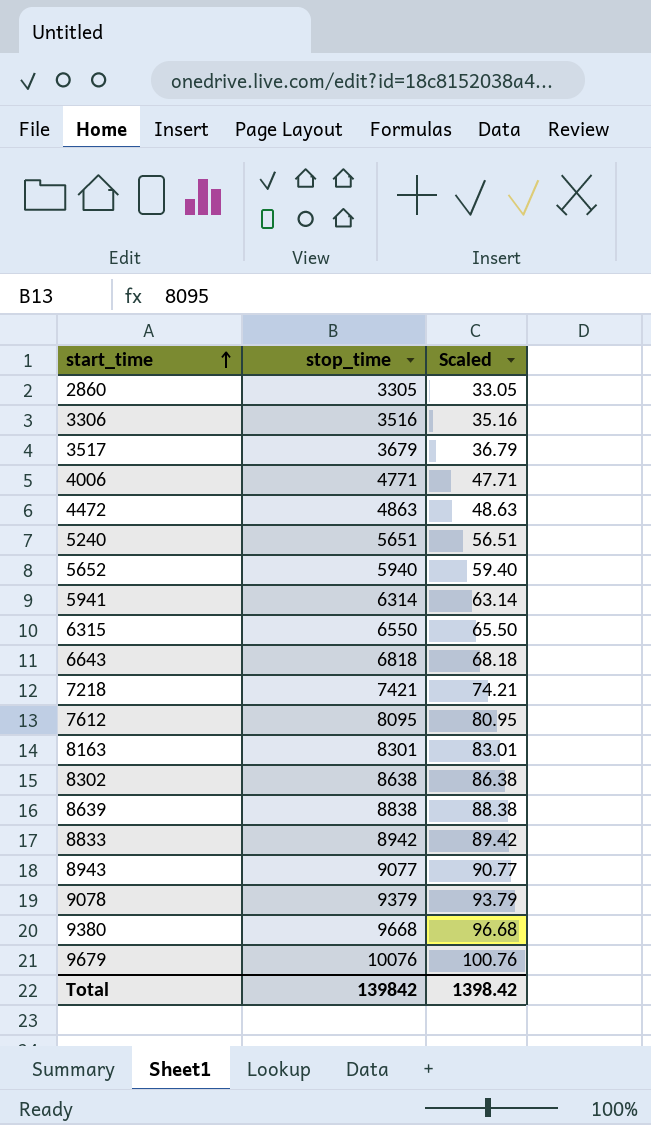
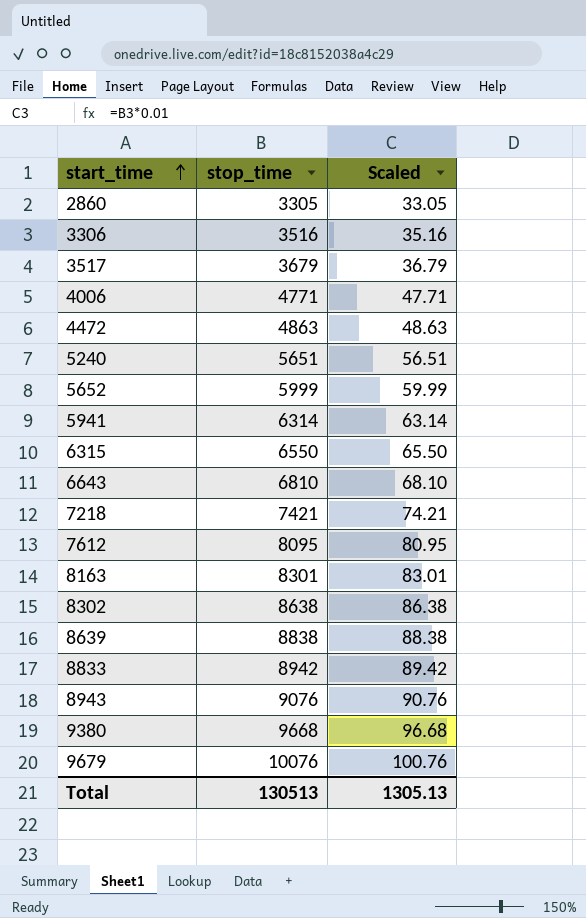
row 9078: 9379 | 93.79 -> none
5652 | stop_time: 5940 -> 5999
5652 | Scaled: 59.40 -> 59.99
6643 | stop_time: 6818 -> 6810
6643 | Scaled: 68.18 -> 68.10
8943 | stop_time: 9077 -> 9076
8943 | Scaled: 90.77 -> 90.76
Total | stop_time: 139842 -> 130513
Total | Scaled: 1398.42 -> 1305.13

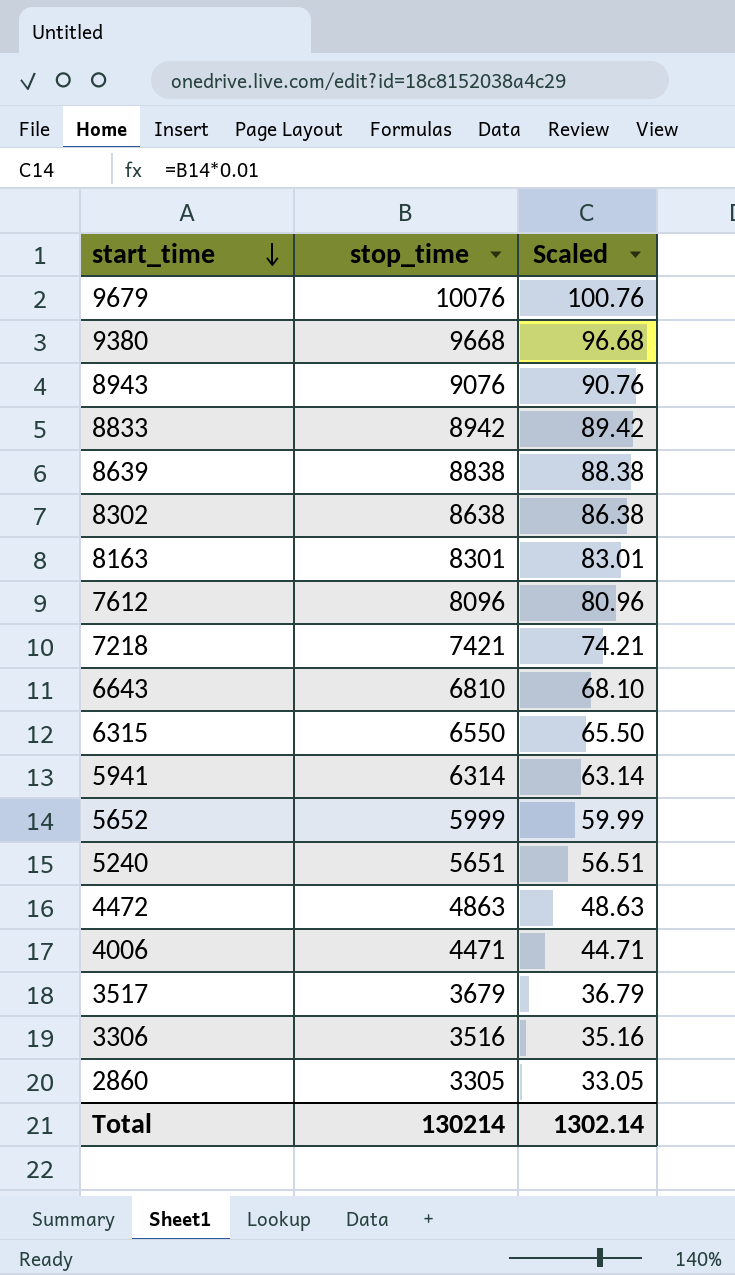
row order: start_time ascending -> start_time descending
7612 | stop_time: 8095 -> 8096
7612 | Scaled: 80.95 -> 80.96
4006 | stop_time: 4771 -> 4471
4006 | Scaled: 47.71 -> 44.71
Total | stop_time: 130513 -> 130214
Total | Scaled: 1305.13 -> 1302.14

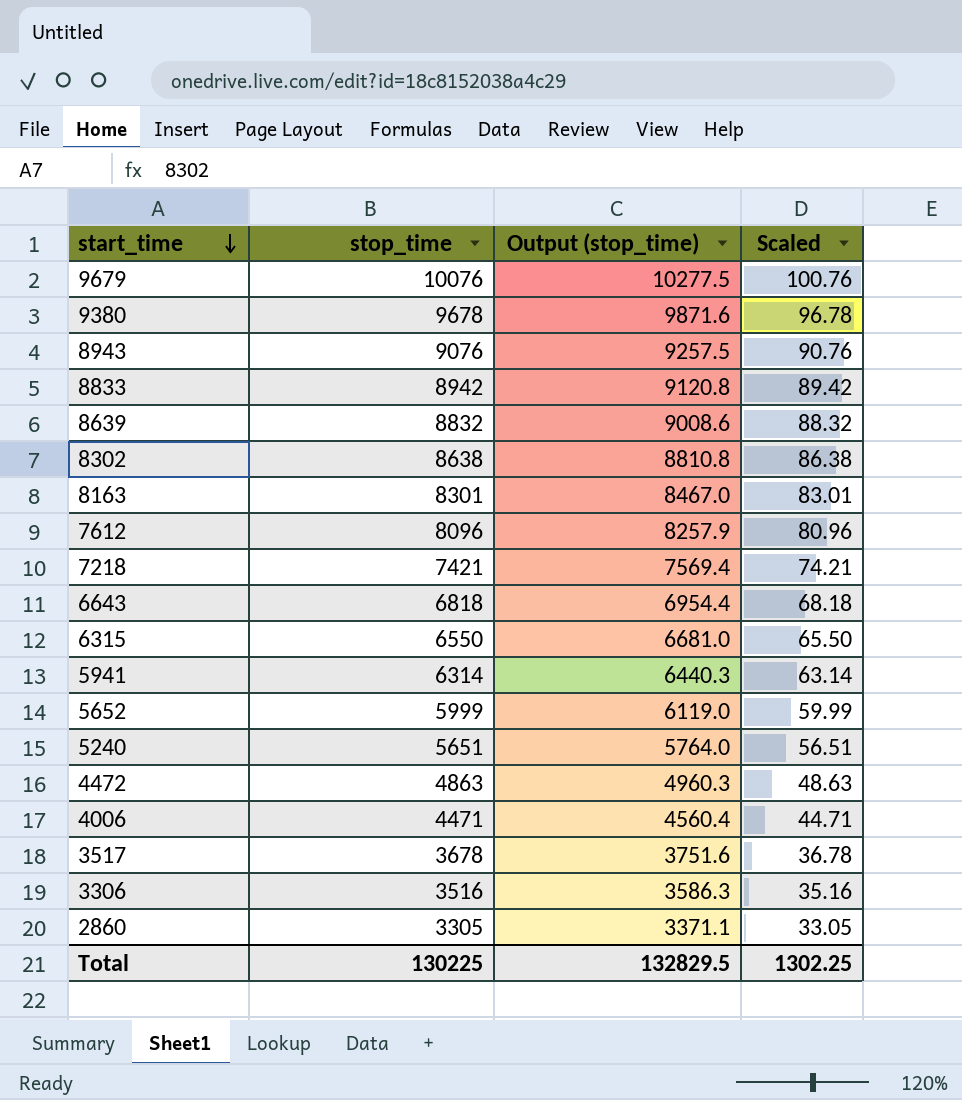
column Output (stop_time) | formula: none -> [stop_time] * 1.02
9380 | stop_time: 9668 -> 9678
9380 | Scaled: 96.68 -> 96.78
8639 | stop_time: 8838 -> 8832
8639 | Scaled: 88.38 -> 88.32
6643 | stop_time: 6810 -> 6818
6643 | Scaled: 68.10 -> 68.18
3517 | stop_time: 3679 -> 3678
3517 | Scaled: 36.79 -> 36.78
Total | stop_time: 130214 -> 130225
Total | Scaled: 1302.14 -> 1302.25

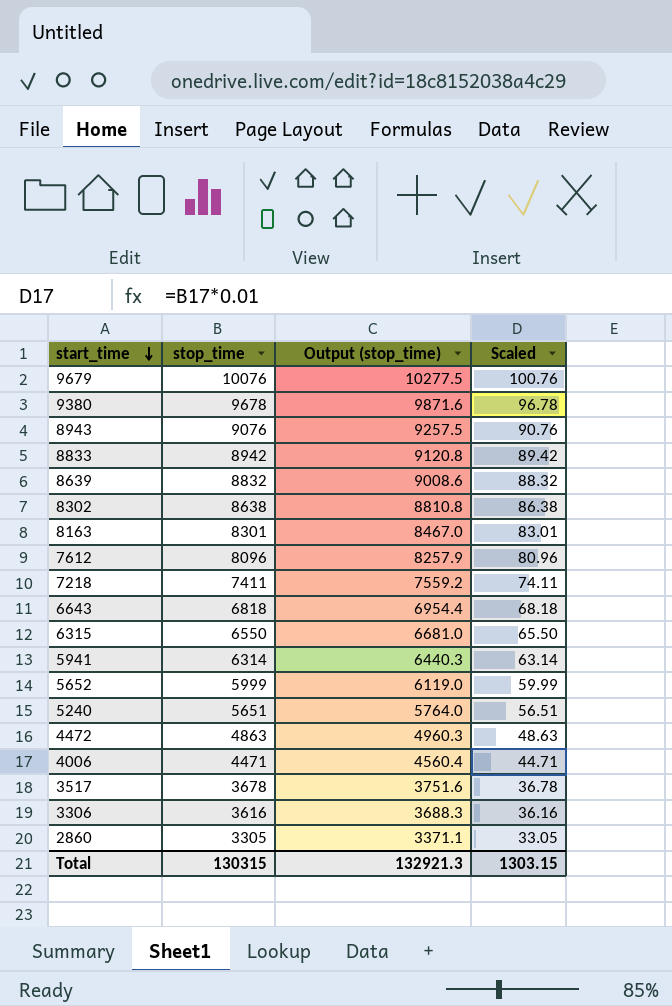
7218 | stop_time: 7421 -> 7411
7218 | Output (stop_time): 7569.4 -> 7559.2
7218 | Scaled: 74.21 -> 74.11
3306 | stop_time: 3516 -> 3616
3306 | Output (stop_time): 3586.3 -> 3688.3
3306 | Scaled: 35.16 -> 36.16
Total | stop_time: 130225 -> 130315
Total | Output (stop_time): 132829.5 -> 132921.3
Total | Scaled: 1302.25 -> 1303.15

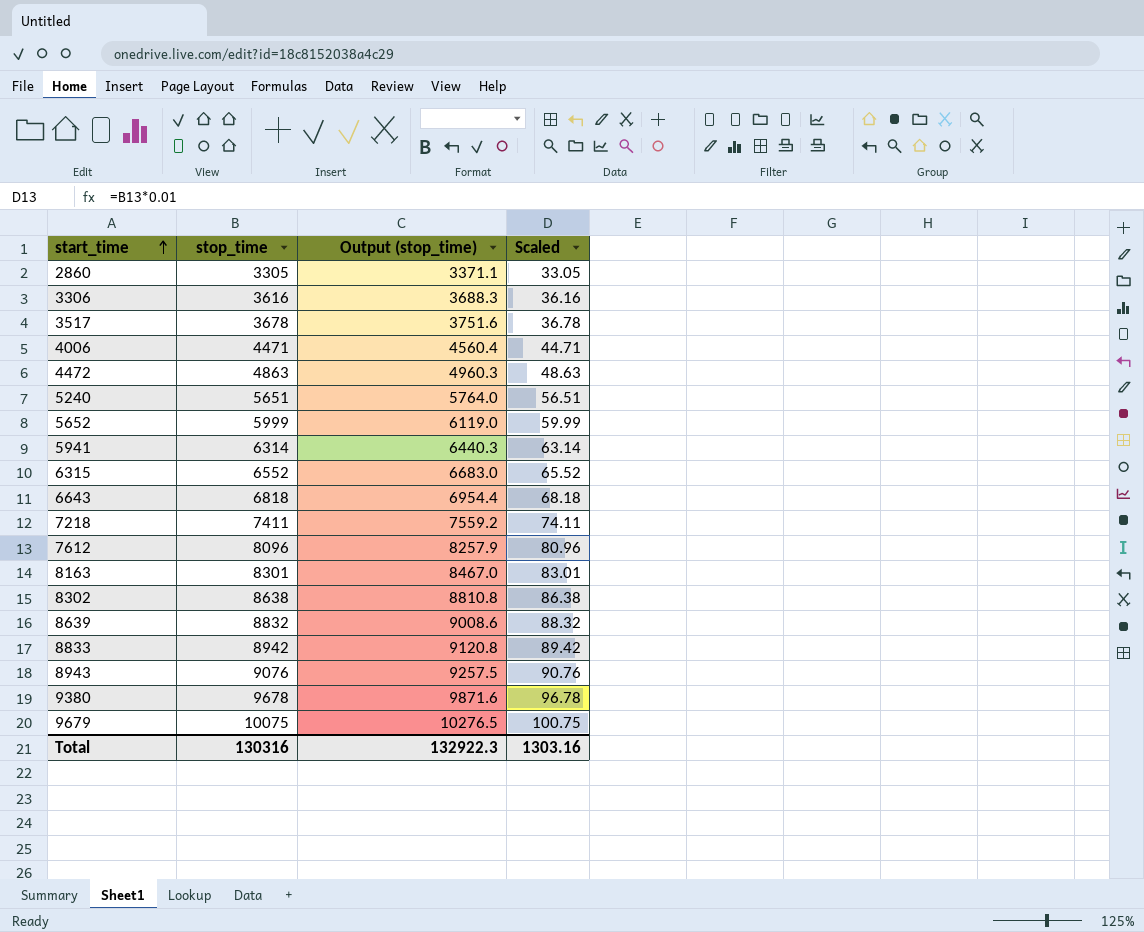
row order: start_time descending -> start_time ascending
6315 | stop_time: 6550 -> 6552
6315 | Output (stop_time): 6681.0 -> 6683.0
6315 | Scaled: 65.50 -> 65.52
9679 | stop_time: 10076 -> 10075
9679 | Output (stop_time): 10277.5 -> 10276.5
9679 | Scaled: 100.76 -> 100.75
Total | stop_time: 130315 -> 130316
Total | Output (stop_time): 132921.3 -> 132922.3
Total | Scaled: 1303.15 -> 1303.16

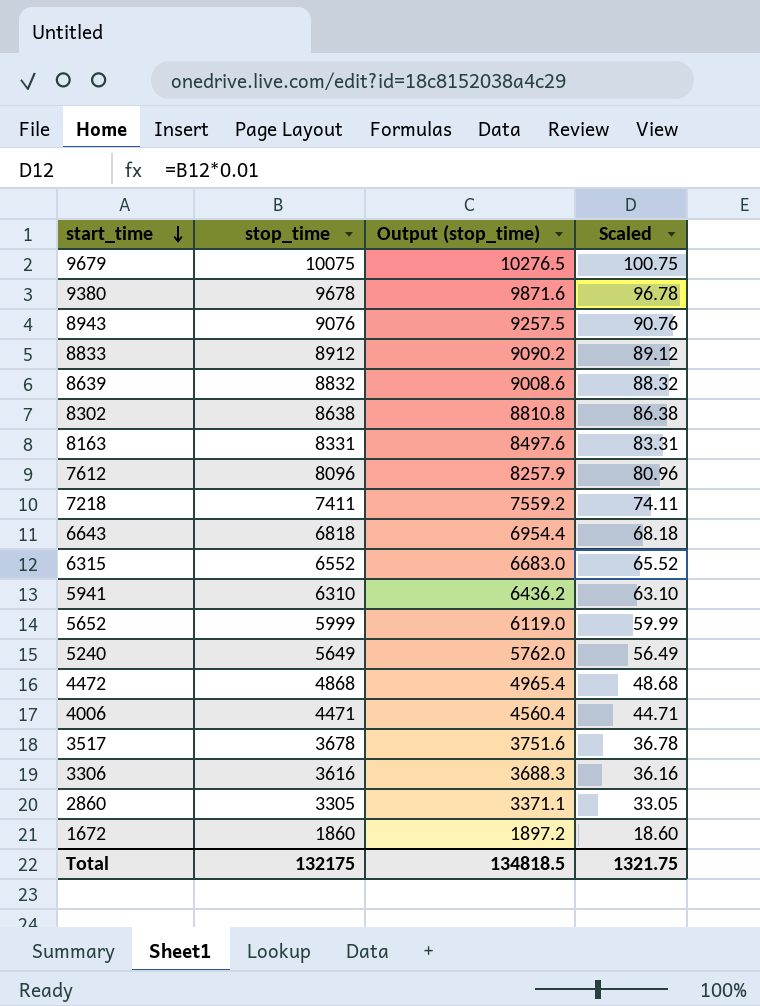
row order: start_time ascending -> start_time descending
8833 | stop_time: 8942 -> 8912
8833 | Output (stop_time): 9120.8 -> 9090.2
8833 | Scaled: 89.42 -> 89.12
8163 | stop_time: 8301 -> 8331
8163 | Output (stop_time): 8467.0 -> 8497.6
8163 | Scaled: 83.01 -> 83.31
5941 | stop_time: 6314 -> 6310
5941 | Output (stop_time): 6440.3 -> 6436.2
5941 | Scaled: 63.14 -> 63.10
5240 | stop_time: 5651 -> 5649
5240 | Output (stop_time): 5764.0 -> 5762.0
5240 | Scaled: 56.51 -> 56.49
4472 | stop_time: 4863 -> 4868
4472 | Output (stop_time): 4960.3 -> 4965.4
4472 | Scaled: 48.63 -> 48.68
row 1672: none -> 1860 | 1897.2 | 18.60
Total | stop_time: 130316 -> 132175
Total | Output (stop_time): 132922.3 -> 134818.5
Total | Scaled: 1303.16 -> 1321.75

